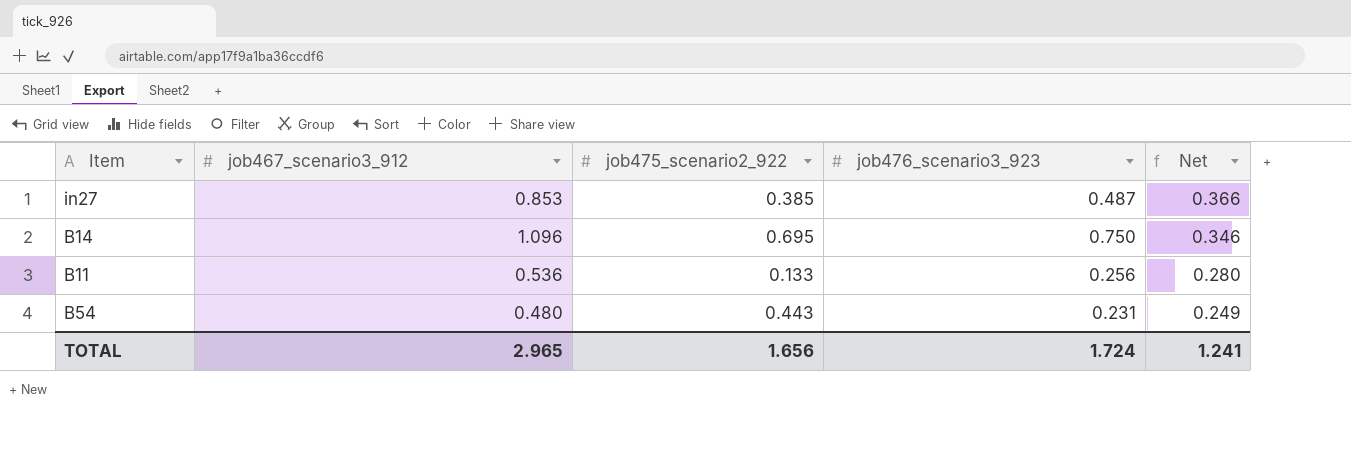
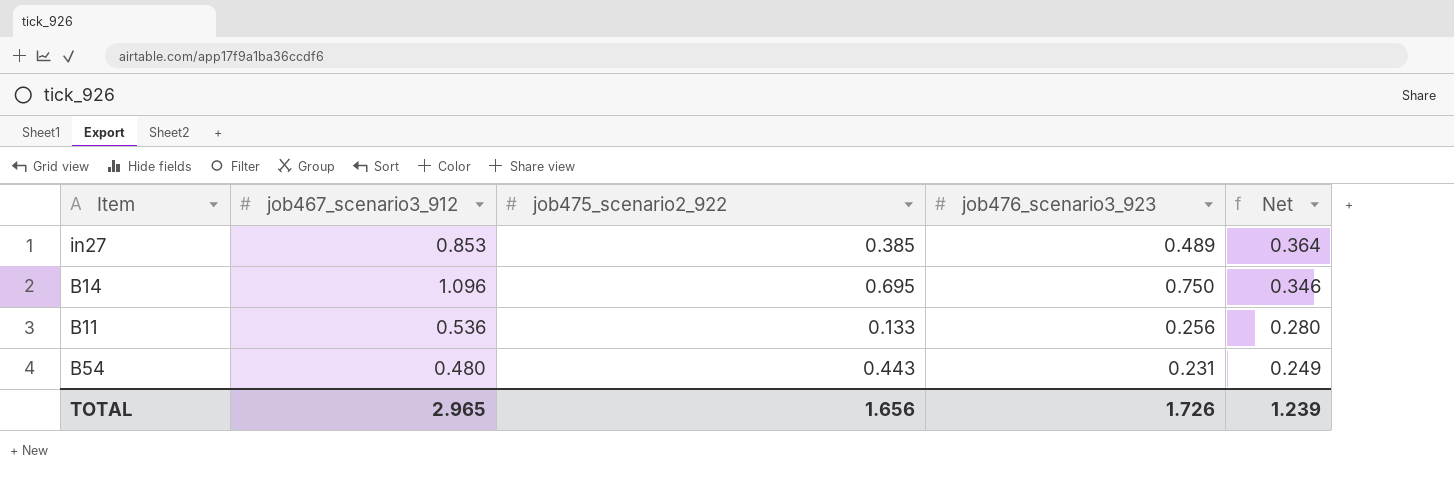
in27 | job476_scenario3_923: 0.487 -> 0.489
in27 | Net: 0.366 -> 0.364
TOTAL | job476_scenario3_923: 1.724 -> 1.726
TOTAL | Net: 1.241 -> 1.239

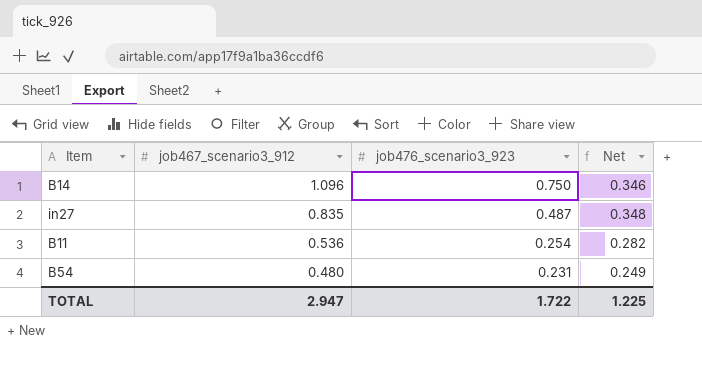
row order: Net descending -> job467_scenario3_912 descending
column job475_scenario2_922 | position: 3 -> none
in27 | job467_scenario3_912: 0.853 -> 0.835
in27 | job476_scenario3_923: 0.489 -> 0.487
in27 | Net: 0.364 -> 0.348
B11 | job476_scenario3_923: 0.256 -> 0.254
B11 | Net: 0.280 -> 0.282
TOTAL | job467_scenario3_912: 2.965 -> 2.947
TOTAL | job476_scenario3_923: 1.726 -> 1.722
TOTAL | Net: 1.239 -> 1.225

